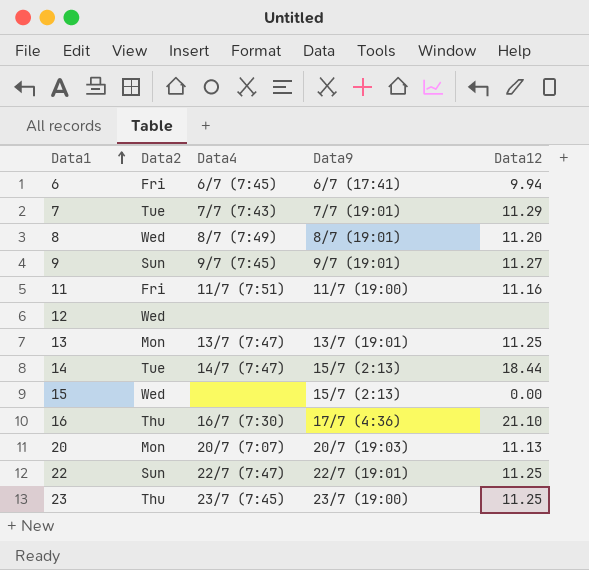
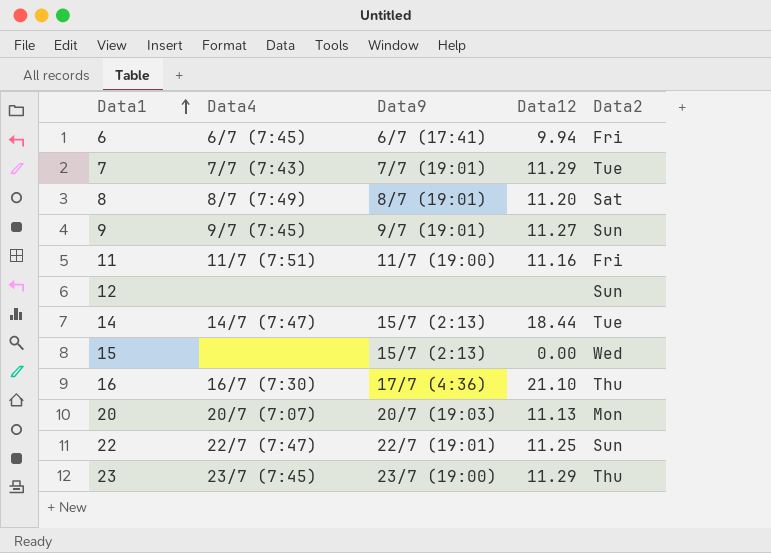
column Data2 | position: 2 -> 5
row 13: Mon | 13/7 (7:47) | 13/7 (19:01) | 11.25 -> none
8 | Data2: Wed -> Sat
12 | Data2: Wed -> Sun
23 | Data12: 11.25 -> 11.29

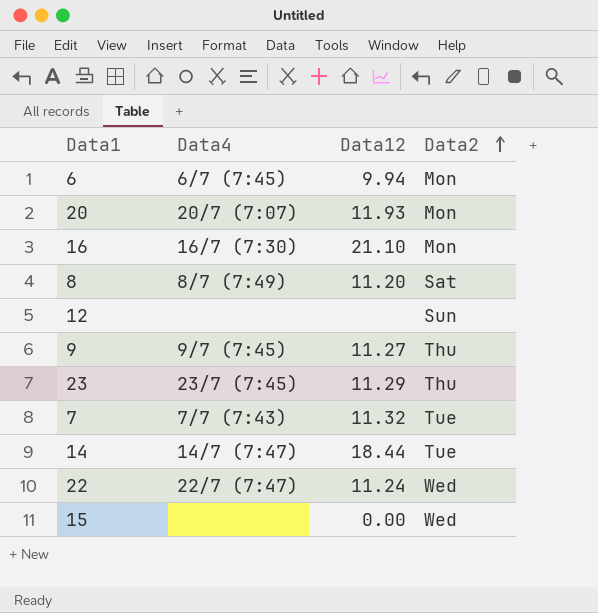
row order: Data1 ascending -> Data2 ascending
column Data9 | position: 3 -> none
row 11: 11/7 (7:51) | 11/7 (19:00) | 11.16 | Fri -> none
6 | Data2: Fri -> Mon
20 | Data12: 11.13 -> 11.93
16 | Data2: Thu -> Mon
9 | Data2: Sun -> Thu
7 | Data12: 11.29 -> 11.32
22 | Data12: 11.25 -> 11.24
22 | Data2: Sun -> Wed

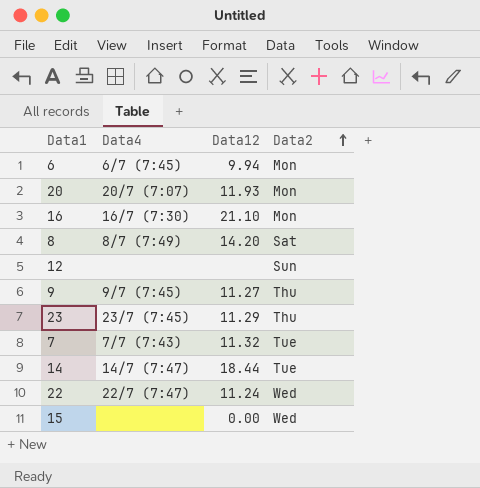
8 | Data12: 11.20 -> 14.20

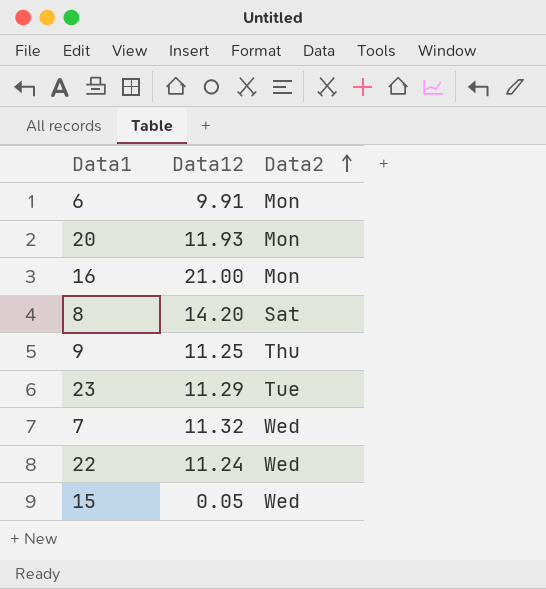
column Data4 | position: 2 -> none
row 12: none | none | Sun -> none
row 14: 14/7 (7:47) | 18.44 | Tue -> none
6 | Data12: 9.94 -> 9.91
16 | Data12: 21.10 -> 21.00
9 | Data12: 11.27 -> 11.25
23 | Data2: Thu -> Tue
7 | Data2: Tue -> Wed
15 | Data12: 0.00 -> 0.05

